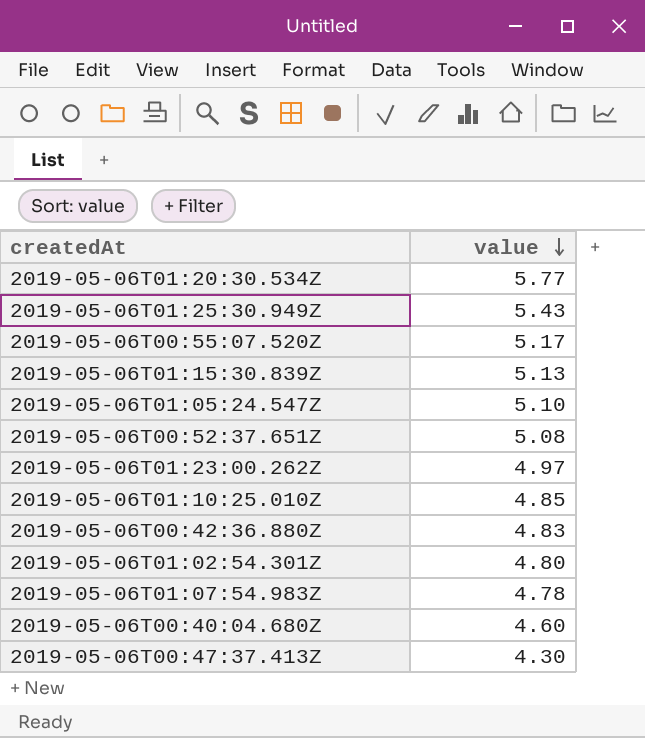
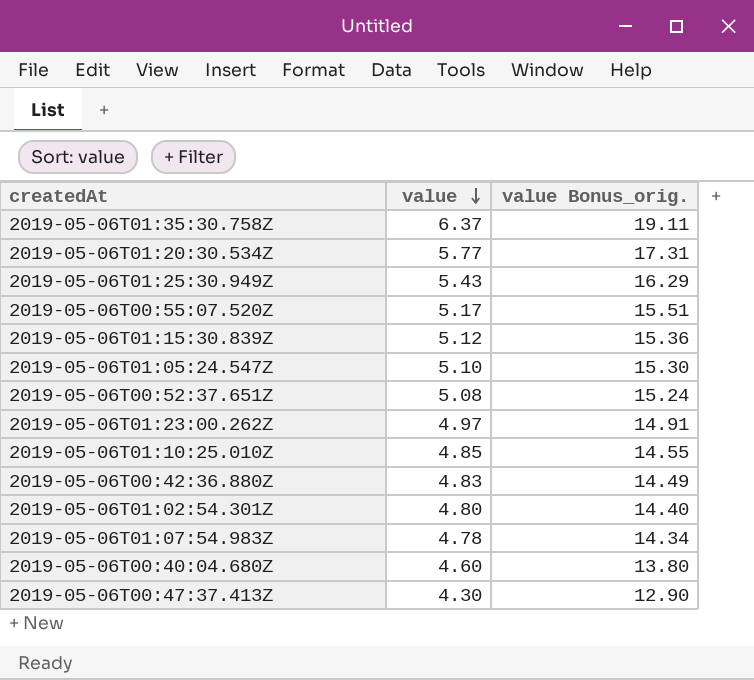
column value Bonus_orig. | formula: none -> [value] * 3
row 2019-05-06T01:35:30.758Z: none -> 6.37 | 19.11
2019-05-06T01:15:30.839Z | value: 5.13 -> 5.12

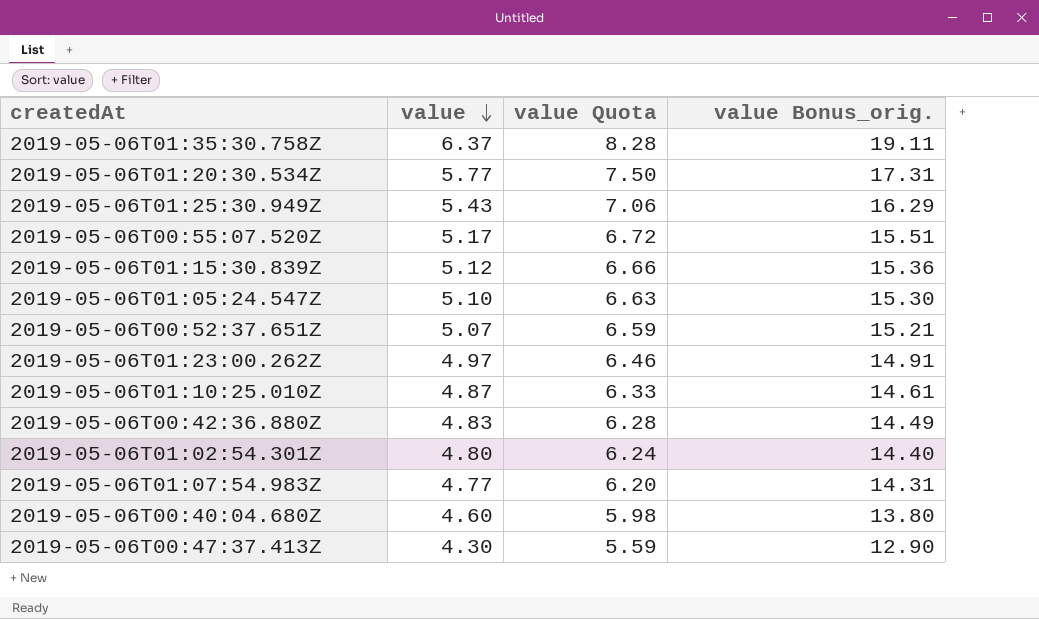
column value Quota | formula: none -> [value] * 1.3
2019-05-06T00:52:37.651Z | value: 5.08 -> 5.07
2019-05-06T00:52:37.651Z | value Bonus_orig.: 15.24 -> 15.21
2019-05-06T01:10:25.010Z | value: 4.85 -> 4.87
2019-05-06T01:10:25.010Z | value Bonus_orig.: 14.55 -> 14.61
2019-05-06T01:07:54.983Z | value: 4.78 -> 4.77
2019-05-06T01:07:54.983Z | value Bonus_orig.: 14.34 -> 14.31

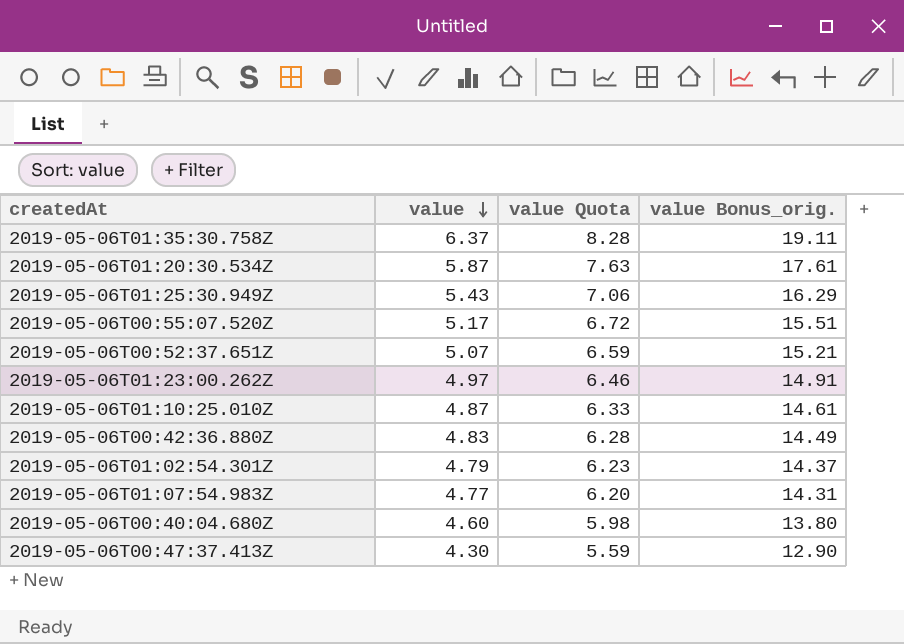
row 2019-05-06T01:15:30.839Z: 5.12 | 6.66 | 15.36 -> none
row 2019-05-06T01:05:24.547Z: 5.10 | 6.63 | 15.30 -> none
2019-05-06T01:20:30.534Z | value: 5.77 -> 5.87
2019-05-06T01:20:30.534Z | value Quota: 7.50 -> 7.63
2019-05-06T01:20:30.534Z | value Bonus_orig.: 17.31 -> 17.61
2019-05-06T01:02:54.301Z | value: 4.80 -> 4.79
2019-05-06T01:02:54.301Z | value Quota: 6.24 -> 6.23
2019-05-06T01:02:54.301Z | value Bonus_orig.: 14.40 -> 14.37

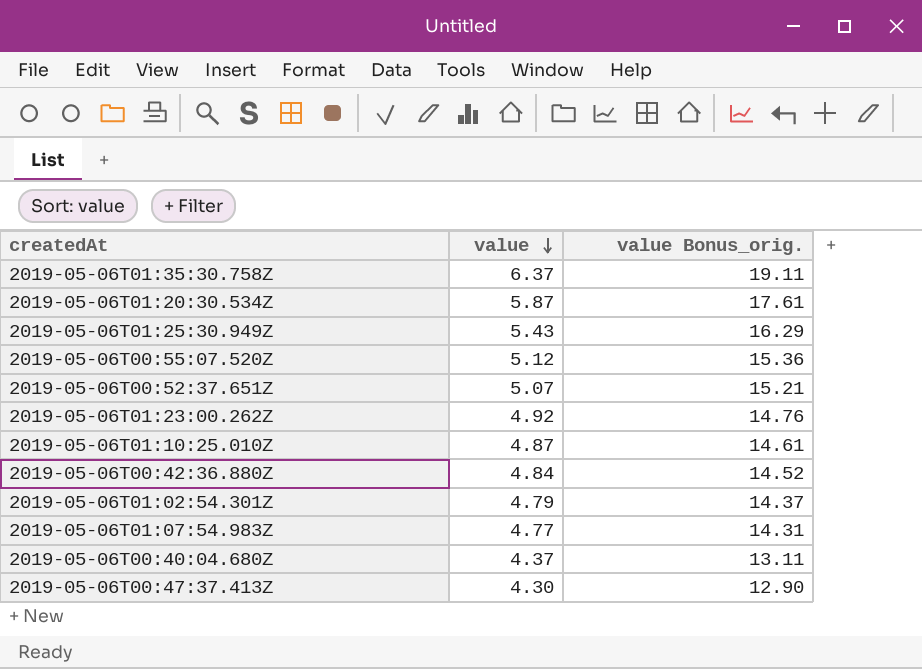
column value Quota | formula: [value] * 1.3 -> none
2019-05-06T00:55:07.520Z | value: 5.17 -> 5.12
2019-05-06T00:55:07.520Z | value Bonus_orig.: 15.51 -> 15.36
2019-05-06T01:23:00.262Z | value: 4.97 -> 4.92
2019-05-06T01:23:00.262Z | value Bonus_orig.: 14.91 -> 14.76
2019-05-06T00:42:36.880Z | value: 4.83 -> 4.84
2019-05-06T00:42:36.880Z | value Bonus_orig.: 14.49 -> 14.52
2019-05-06T00:40:04.680Z | value: 4.60 -> 4.37
2019-05-06T00:40:04.680Z | value Bonus_orig.: 13.80 -> 13.11

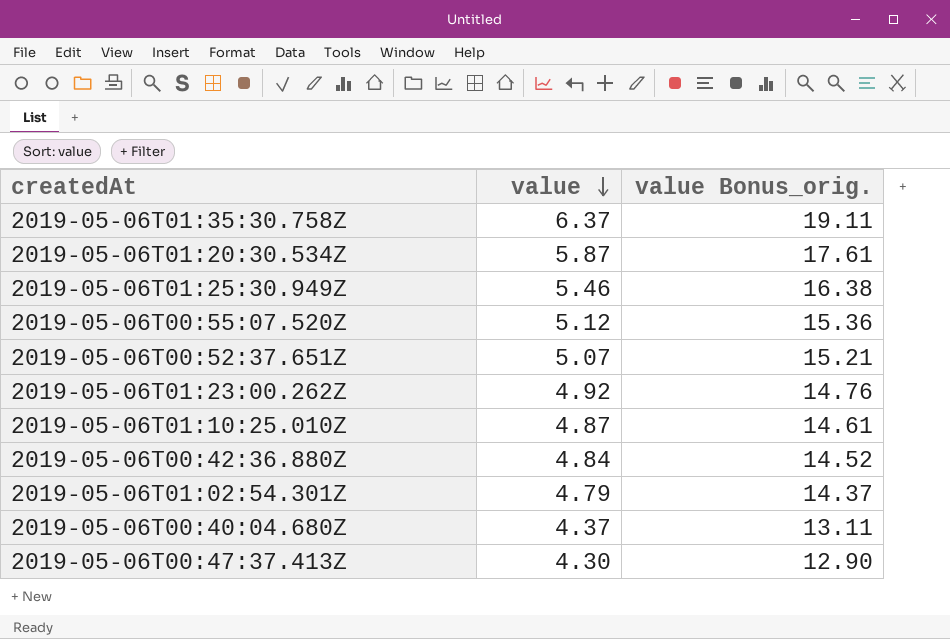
row 2019-05-06T01:07:54.983Z: 4.77 | 14.31 -> none
2019-05-06T01:25:30.949Z | value: 5.43 -> 5.46
2019-05-06T01:25:30.949Z | value Bonus_orig.: 16.29 -> 16.38

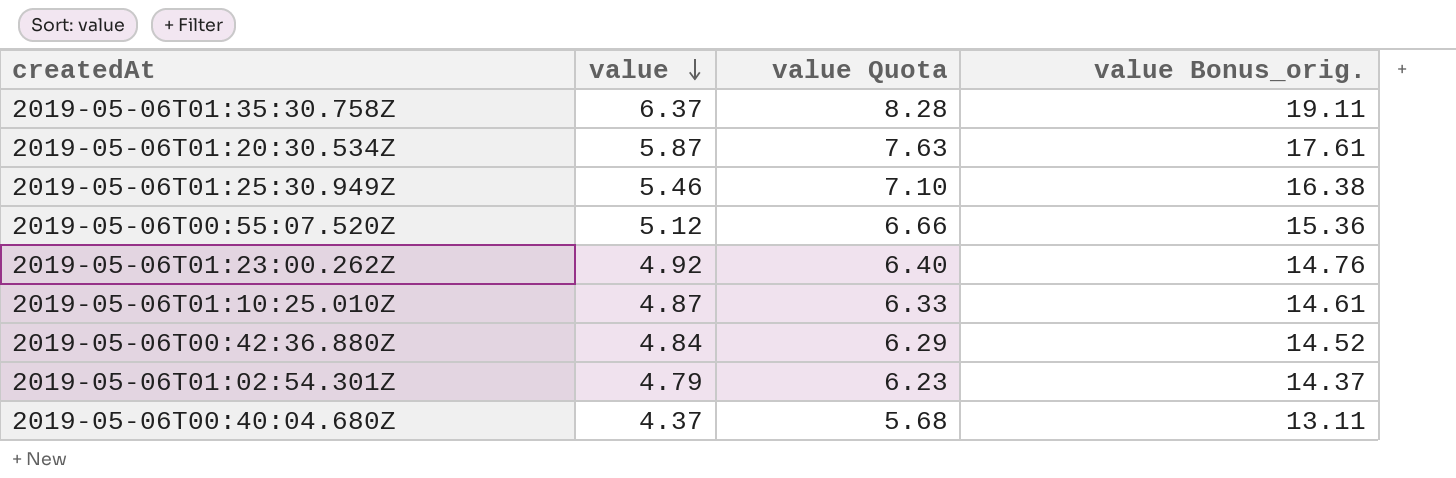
column value Quota | formula: none -> [value] * 1.3
row 2019-05-06T00:52:37.651Z: 5.07 | 15.21 -> none
row 2019-05-06T00:47:37.413Z: 4.30 | 12.90 -> none

